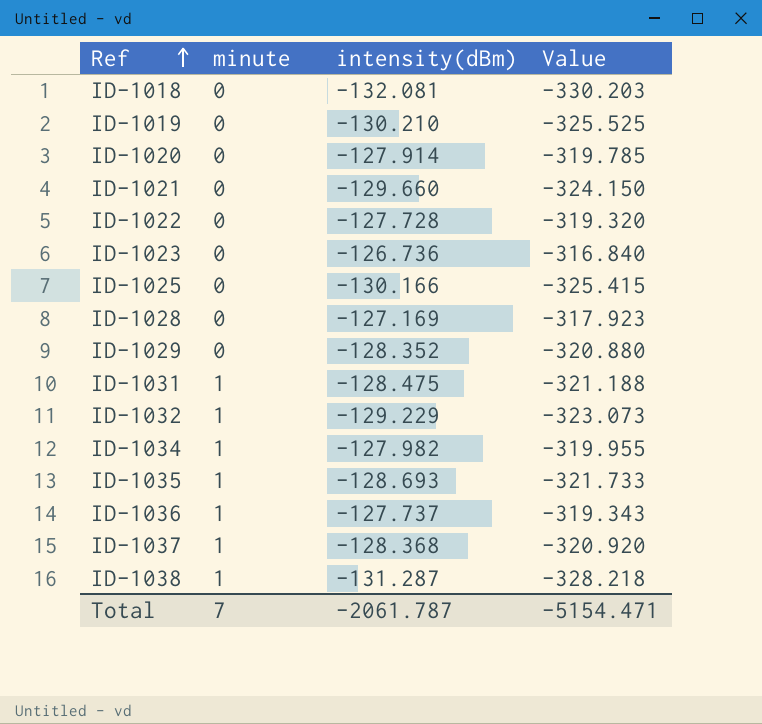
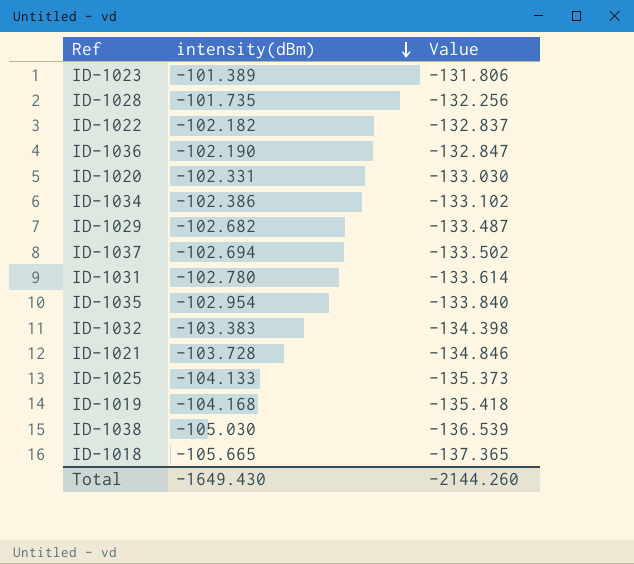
row order: Ref ascending -> intensity(dBm) descending
column minute | position: 2 -> none
column Value | formula: [intensity(dBm)] * 2.5 -> [intensity(dBm)] * 1.3
ID-1023 | intensity(dBm): -126.736 -> -101.389
ID-1028 | intensity(dBm): -127.169 -> -101.735
ID-1022 | intensity(dBm): -127.728 -> -102.182
ID-1036 | intensity(dBm): -127.737 -> -102.190
ID-1020 | intensity(dBm): -127.914 -> -102.331
ID-1034 | intensity(dBm): -127.982 -> -102.386
ID-1029 | intensity(dBm): -128.352 -> -102.682
ID-1037 | intensity(dBm): -128.368 -> -102.694
ID-1031 | intensity(dBm): -128.475 -> -102.780
ID-1035 | intensity(dBm): -128.693 -> -102.954
ID-1032 | intensity(dBm): -129.229 -> -103.383
ID-1021 | intensity(dBm): -129.660 -> -103.728
ID-1025 | intensity(dBm): -130.166 -> -104.133
ID-1019 | intensity(dBm): -130.210 -> -104.168
ID-1038 | intensity(dBm): -131.287 -> -105.030
ID-1018 | intensity(dBm): -132.081 -> -105.665
Total | intensity(dBm): -2061.787 -> -1649.430
Total | Value: -5154.471 -> -2144.260

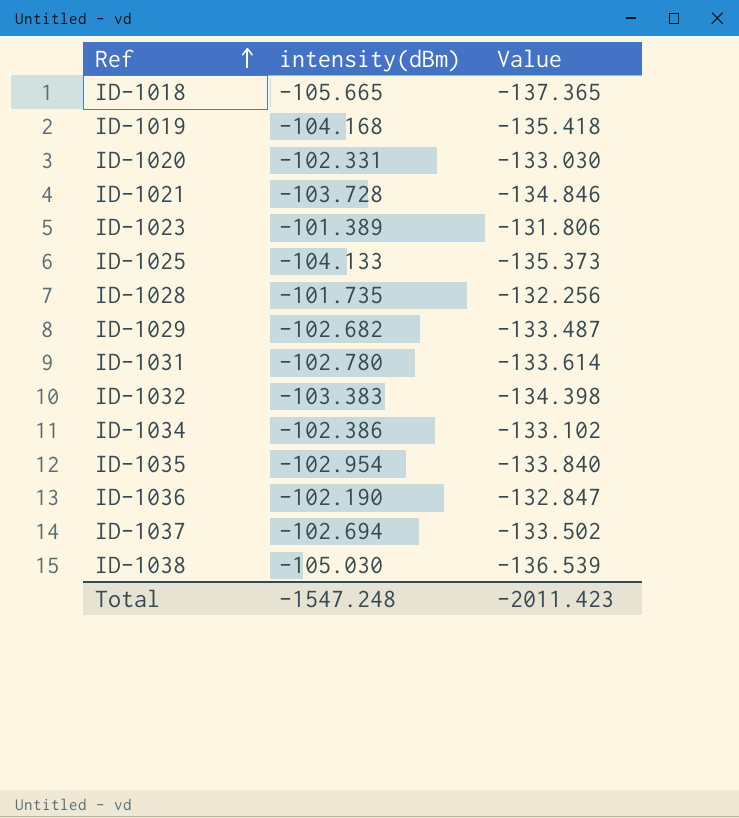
row order: intensity(dBm) descending -> Ref ascending
row ID-1022: -102.182 | -132.837 -> none
Total | intensity(dBm): -1649.430 -> -1547.248
Total | Value: -2144.260 -> -2011.423

